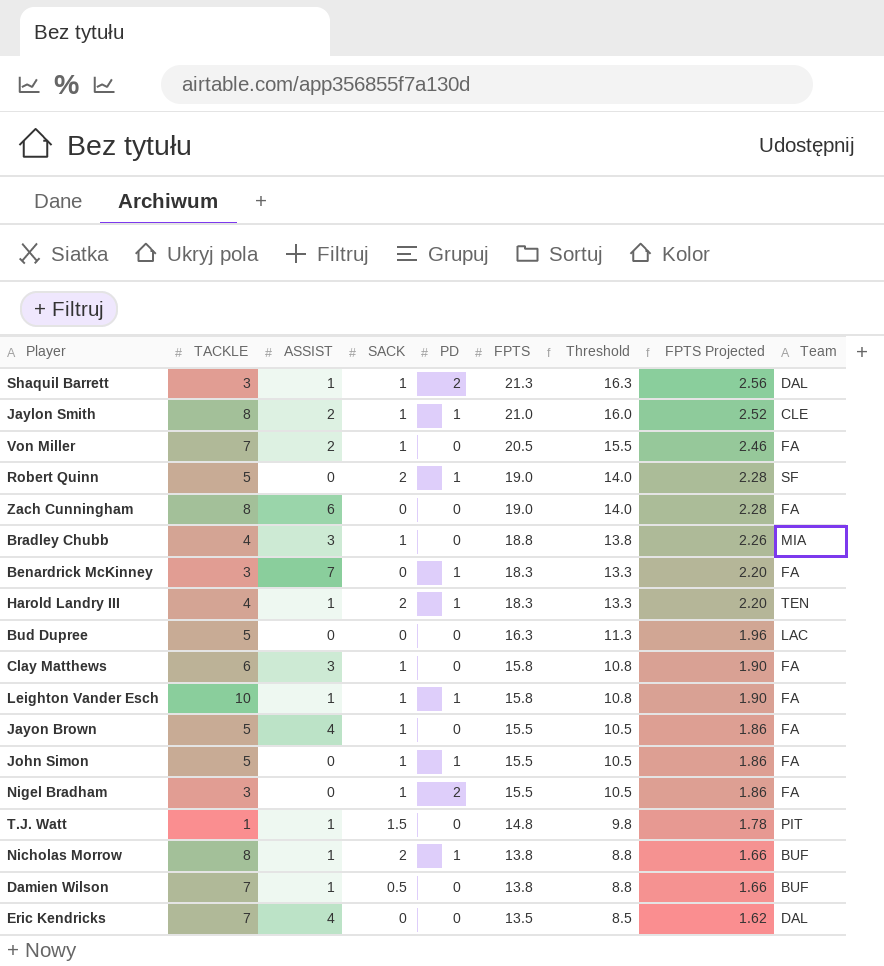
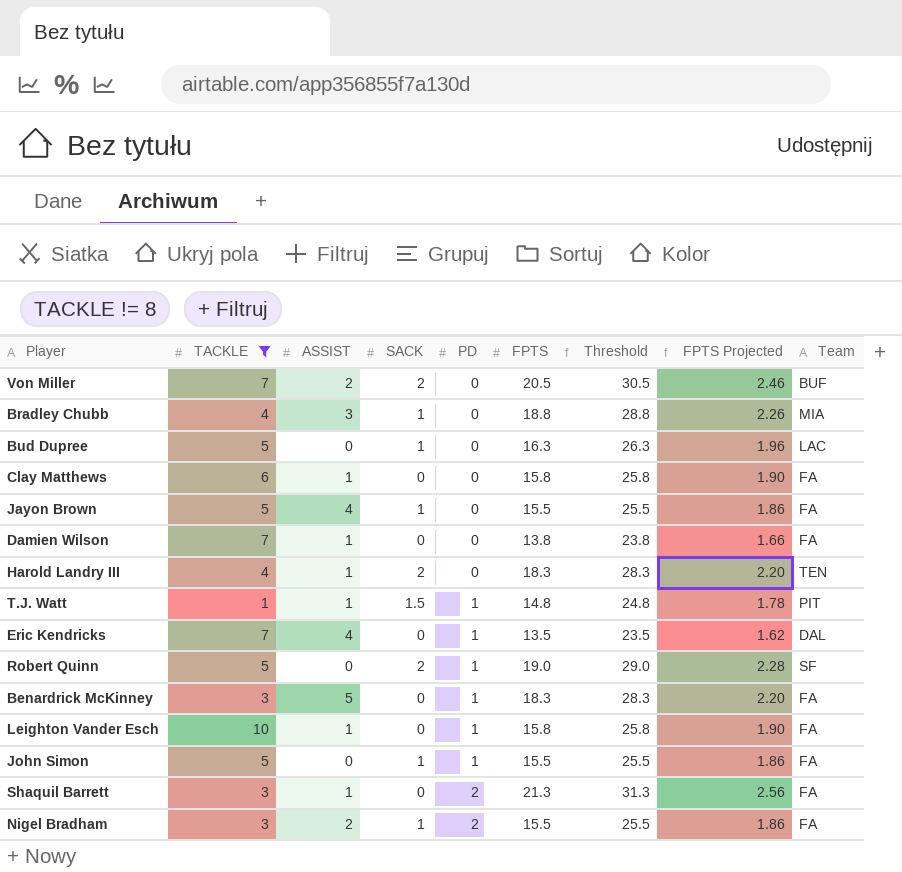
filter: none -> TACKLE != 8
row order: FPTS descending -> PD ascending
column Threshold | formula: [FPTS] - 5 -> [FPTS] + 10
Von Miller | SACK: 1 -> 2
Von Miller | Team: FA -> BUF
Bud Dupree | SACK: 0 -> 1
Clay Matthews | ASSIST: 3 -> 1
Clay Matthews | SACK: 1 -> 0
Damien Wilson | SACK: 0.5 -> 0
Damien Wilson | Team: BUF -> FA
Harold Landry III | PD: 1 -> 0
T.J. Watt | PD: 0 -> 1
Eric Kendricks | PD: 0 -> 1
Benardrick McKinney | ASSIST: 7 -> 5
Leighton Vander Esch | SACK: 1 -> 0
Shaquil Barrett | SACK: 1 -> 0
Shaquil Barrett | Team: DAL -> FA
Nigel Bradham | ASSIST: 0 -> 2

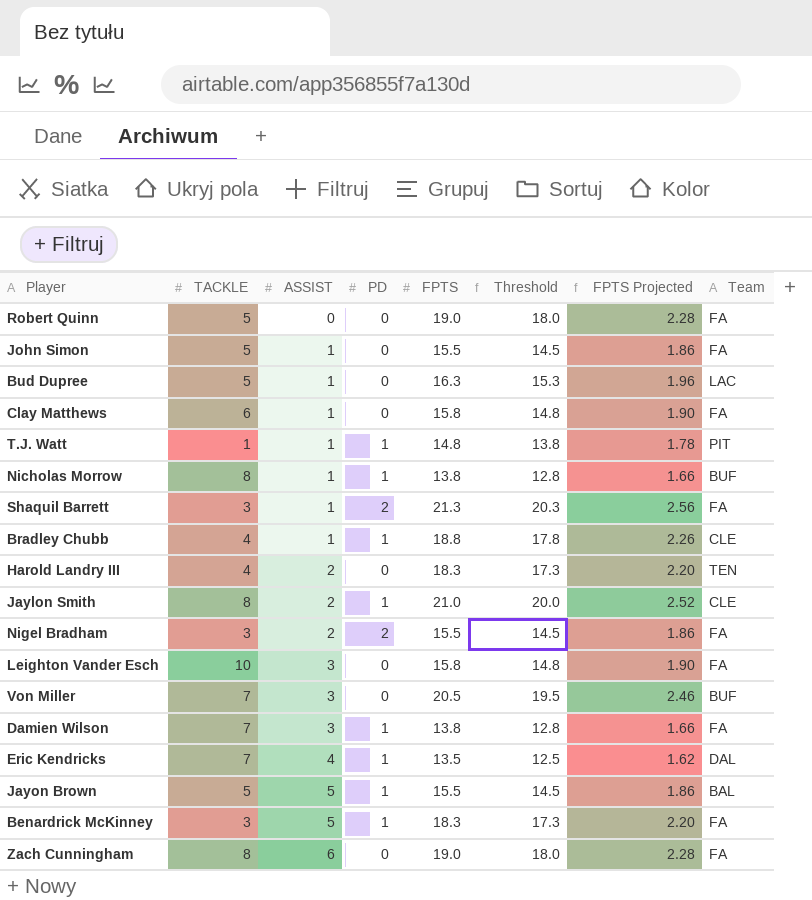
filter: TACKLE != 8 -> none
row order: PD ascending -> ASSIST ascending
column SACK | position: 4 -> none
column Threshold | formula: [FPTS] + 10 -> [FPTS] - 1
Robert Quinn | PD: 1 -> 0
Robert Quinn | Team: SF -> FA
John Simon | ASSIST: 0 -> 1
John Simon | PD: 1 -> 0
Bud Dupree | ASSIST: 0 -> 1
Bradley Chubb | ASSIST: 3 -> 1
Bradley Chubb | PD: 0 -> 1
Bradley Chubb | Team: MIA -> CLE
Harold Landry III | ASSIST: 1 -> 2
Leighton Vander Esch | ASSIST: 1 -> 3
Leighton Vander Esch | PD: 1 -> 0
Von Miller | ASSIST: 2 -> 3
Damien Wilson | ASSIST: 1 -> 3
Damien Wilson | PD: 0 -> 1
Jayon Brown | ASSIST: 4 -> 5
Jayon Brown | PD: 0 -> 1
Jayon Brown | Team: FA -> BAL

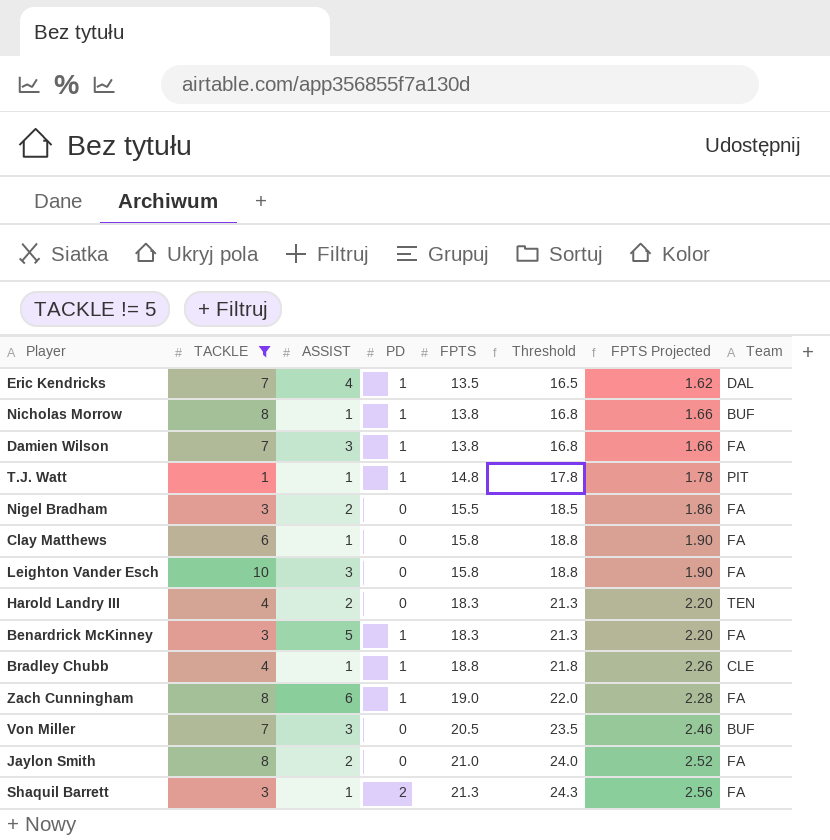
filter: none -> TACKLE != 5
row order: ASSIST ascending -> FPTS ascending
column Threshold | formula: [FPTS] - 1 -> [FPTS] + 3
Nigel Bradham | PD: 2 -> 0
Zach Cunningham | PD: 0 -> 1
Jaylon Smith | PD: 1 -> 0
Jaylon Smith | Team: CLE -> FA

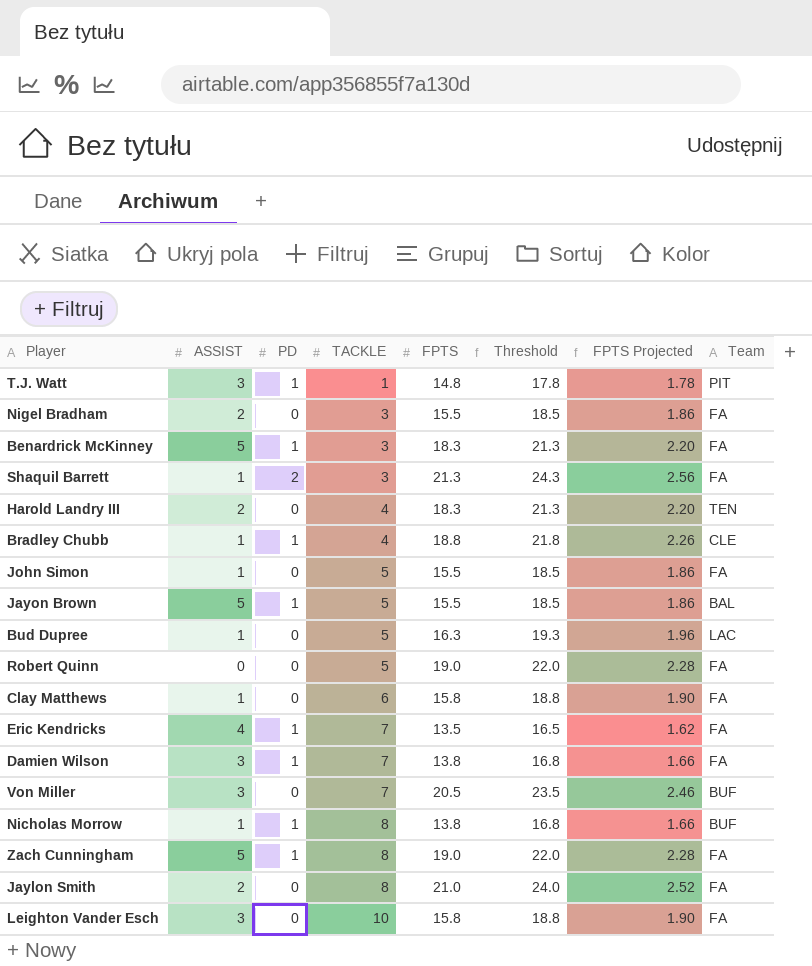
filter: TACKLE != 5 -> none
row order: FPTS ascending -> TACKLE ascending
column TACKLE | position: 2 -> 4
T.J. Watt | ASSIST: 1 -> 3
Eric Kendricks | Team: DAL -> FA
Zach Cunningham | ASSIST: 6 -> 5

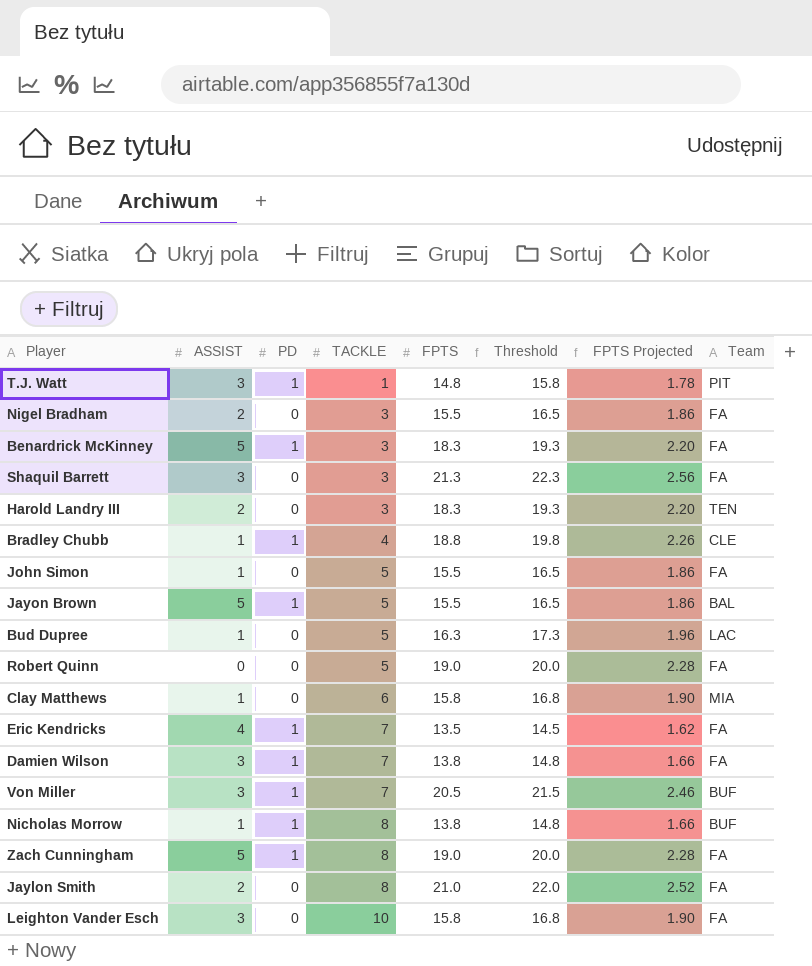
column Threshold | formula: [FPTS] + 3 -> [FPTS] + 1
Shaquil Barrett | ASSIST: 1 -> 3
Shaquil Barrett | PD: 2 -> 0
Harold Landry III | TACKLE: 4 -> 3
Clay Matthews | Team: FA -> MIA
Von Miller | PD: 0 -> 1

